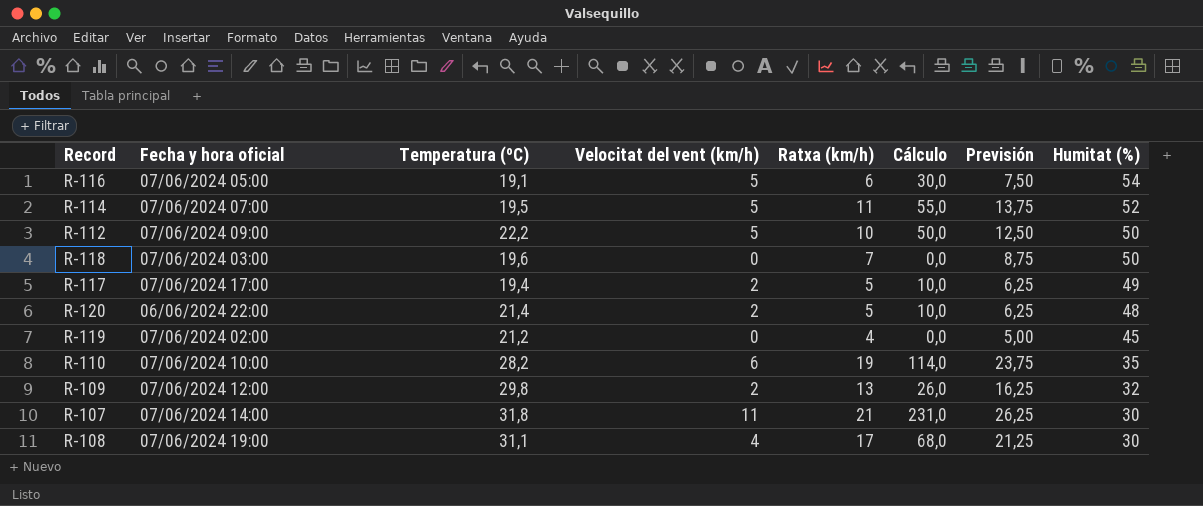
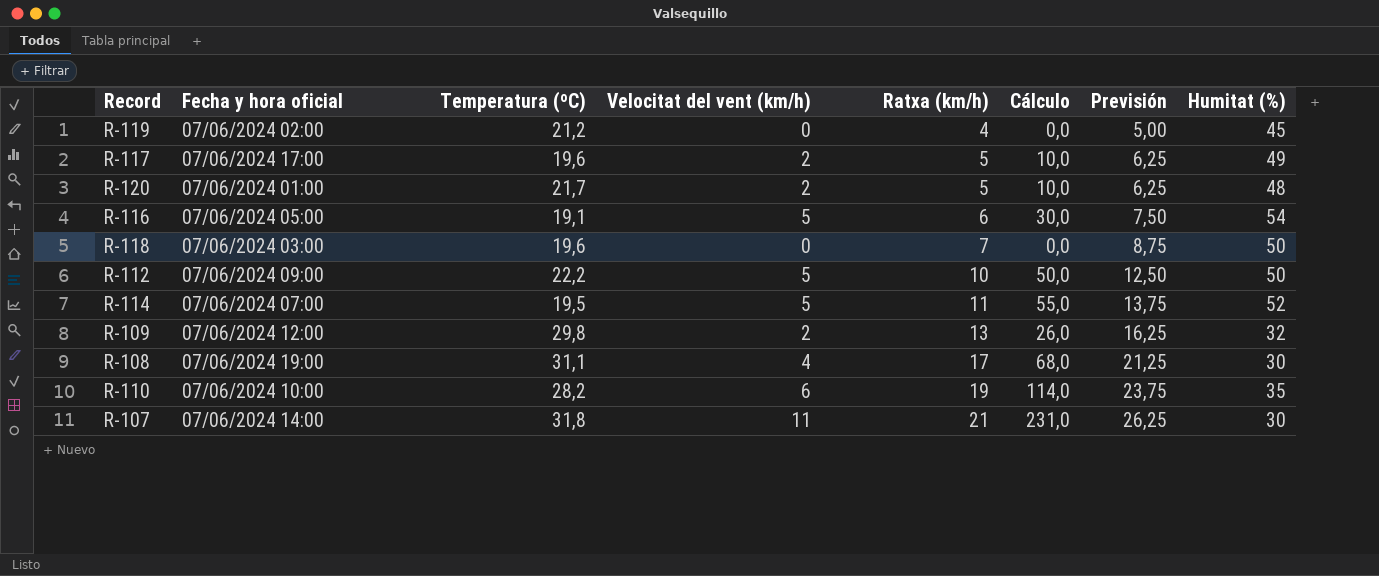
row order: Humitat (%) descending -> Ratxa (km/h) ascending
R-117 | Temperatura (ºC): 19,4 -> 19,6
R-120 | Fecha y hora oficial: 06/06/2024 22:00 -> 07/06/2024 01:00
R-120 | Temperatura (ºC): 21,4 -> 21,7

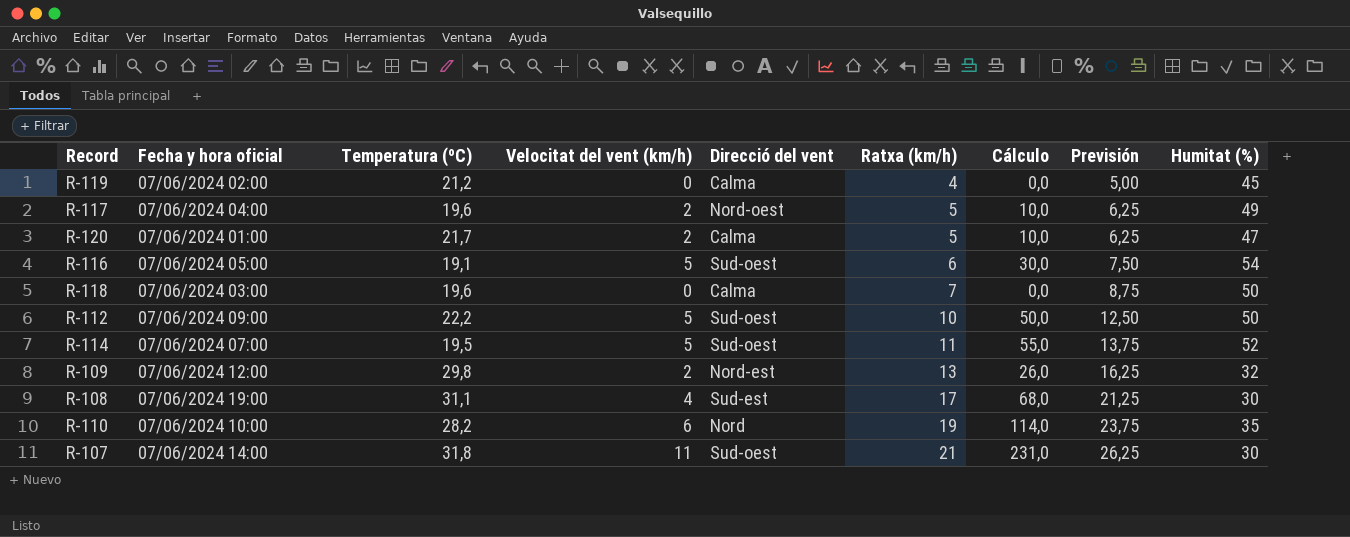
column Direcció del vent | position: none -> 5
R-117 | Fecha y hora oficial: 07/06/2024 17:00 -> 07/06/2024 04:00
R-120 | Humitat (%): 48 -> 47

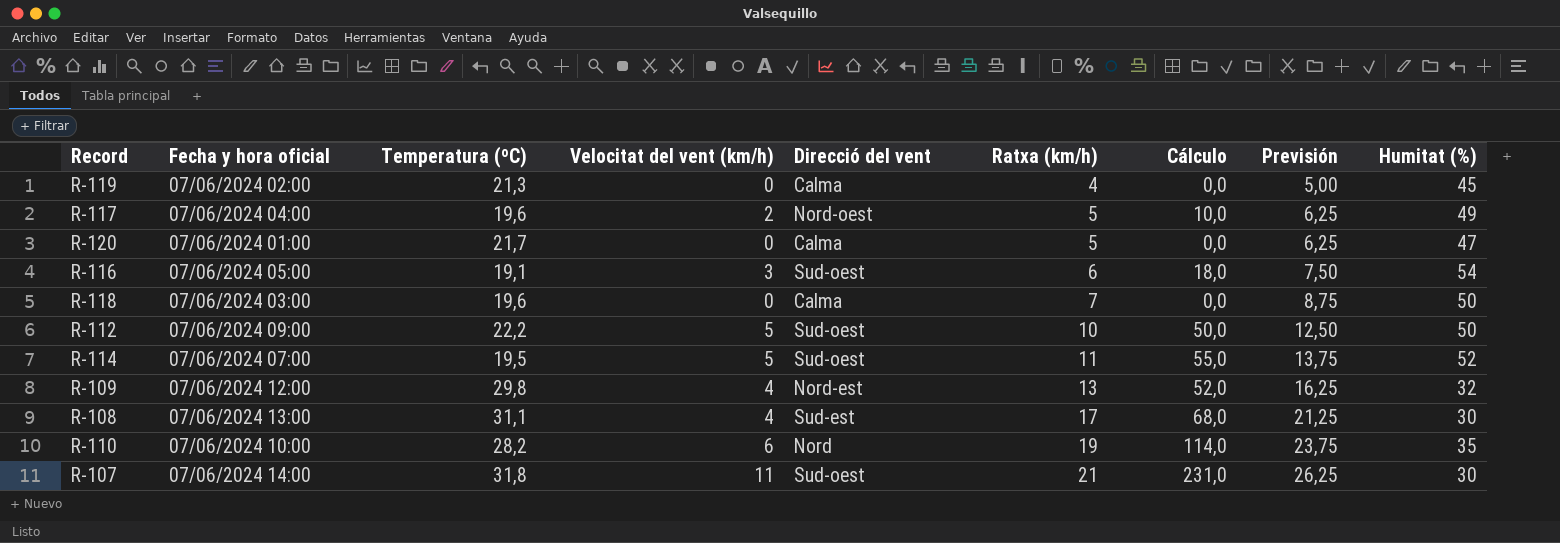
R-119 | Temperatura (ºC): 21,2 -> 21,3
R-120 | Velocitat del vent (km/h): 2 -> 0
R-120 | Cálculo: 10,0 -> 0,0
R-116 | Velocitat del vent (km/h): 5 -> 3
R-116 | Cálculo: 30,0 -> 18,0
R-109 | Velocitat del vent (km/h): 2 -> 4
R-109 | Cálculo: 26,0 -> 52,0
R-108 | Fecha y hora oficial: 07/06/2024 19:00 -> 07/06/2024 13:00

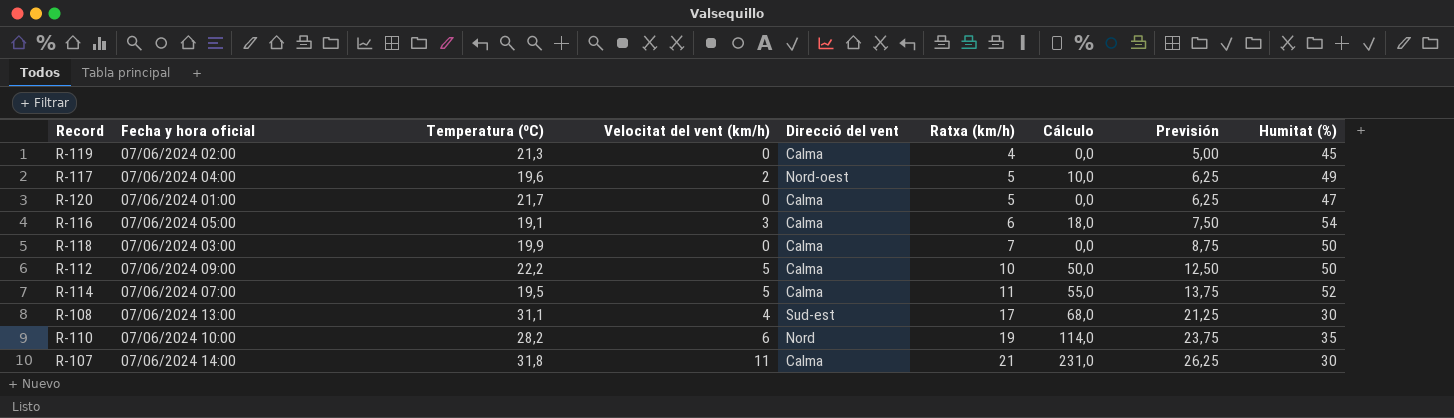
row R-109: 07/06/2024 12:00 | 29,8 | 4 | Nord-est | 13 | 52,0 | 16,25 | 32 -> none
R-116 | Direcció del vent: Sud-oest -> Calma
R-118 | Temperatura (ºC): 19,6 -> 19,9
R-112 | Direcció del vent: Sud-oest -> Calma
R-114 | Direcció del vent: Sud-oest -> Calma
R-107 | Direcció del vent: Sud-oest -> Calma

